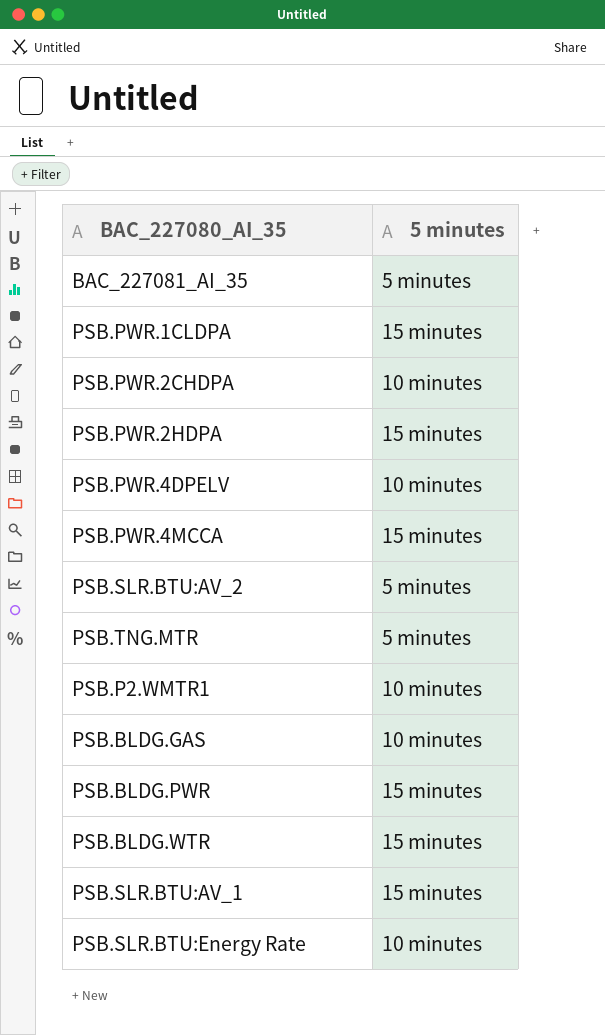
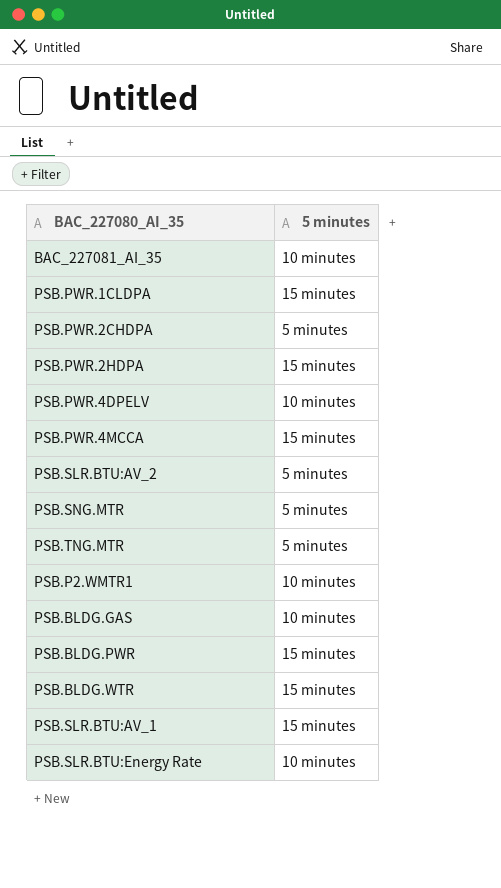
BAC_227081_AI_35 | 5 minutes: 5 minutes -> 10 minutes
PSB.PWR.2CHDPA | 5 minutes: 10 minutes -> 5 minutes
row PSB.SNG.MTR: none -> 5 minutes

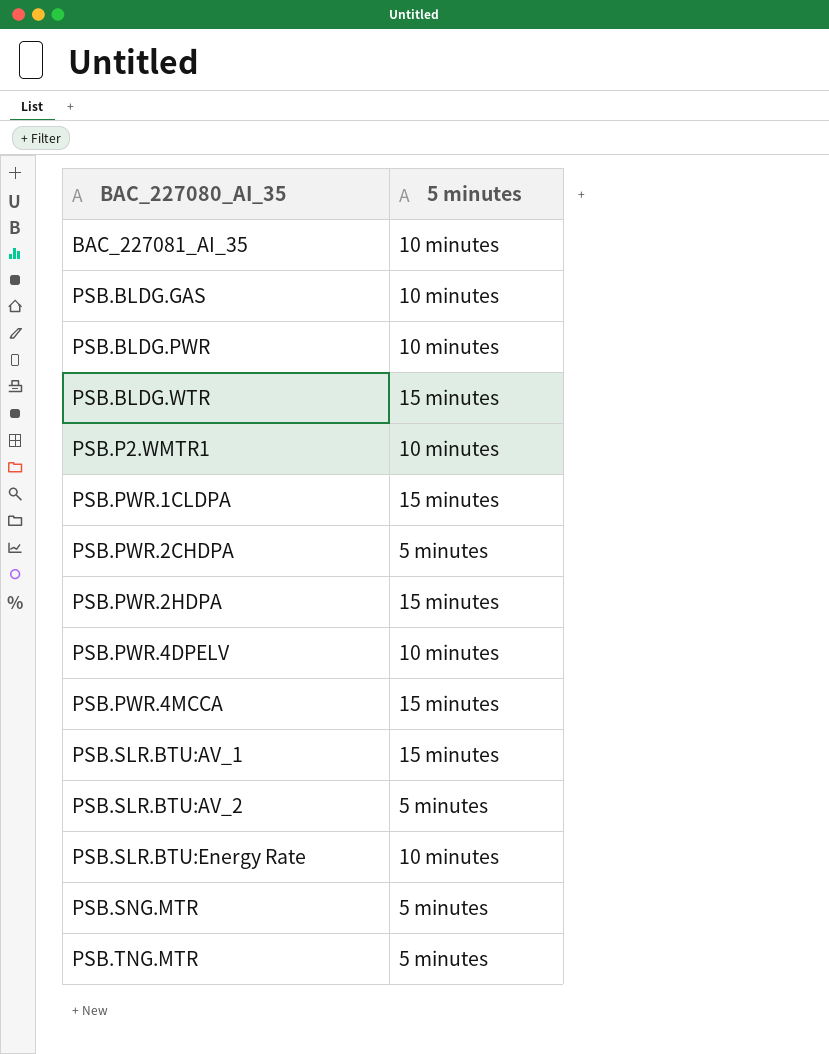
row order: none -> BAC_227080_AI_35 ascending
PSB.BLDG.PWR | 5 minutes: 15 minutes -> 10 minutes

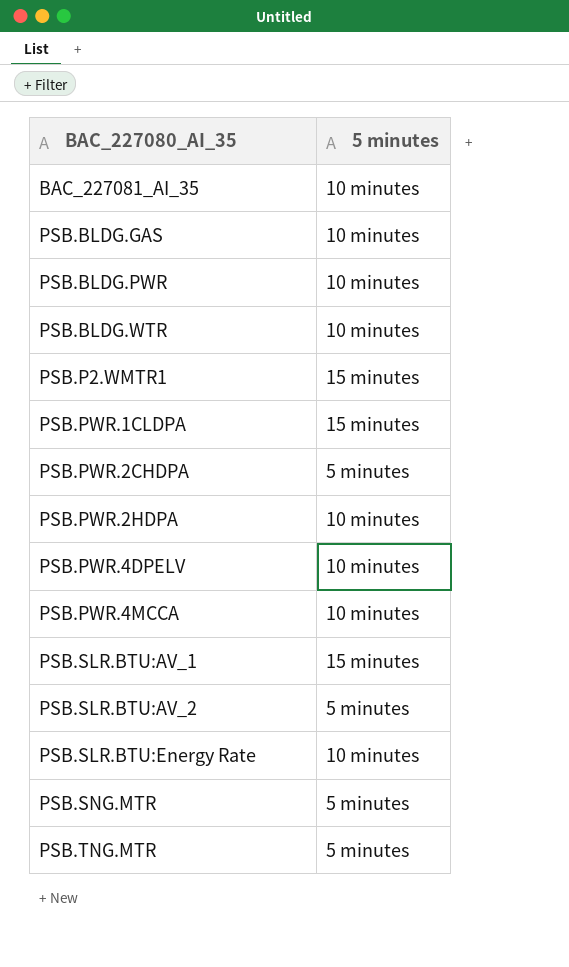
PSB.BLDG.WTR | 5 minutes: 15 minutes -> 10 minutes
PSB.P2.WMTR1 | 5 minutes: 10 minutes -> 15 minutes
PSB.PWR.2HDPA | 5 minutes: 15 minutes -> 10 minutes
PSB.PWR.4MCCA | 5 minutes: 15 minutes -> 10 minutes

